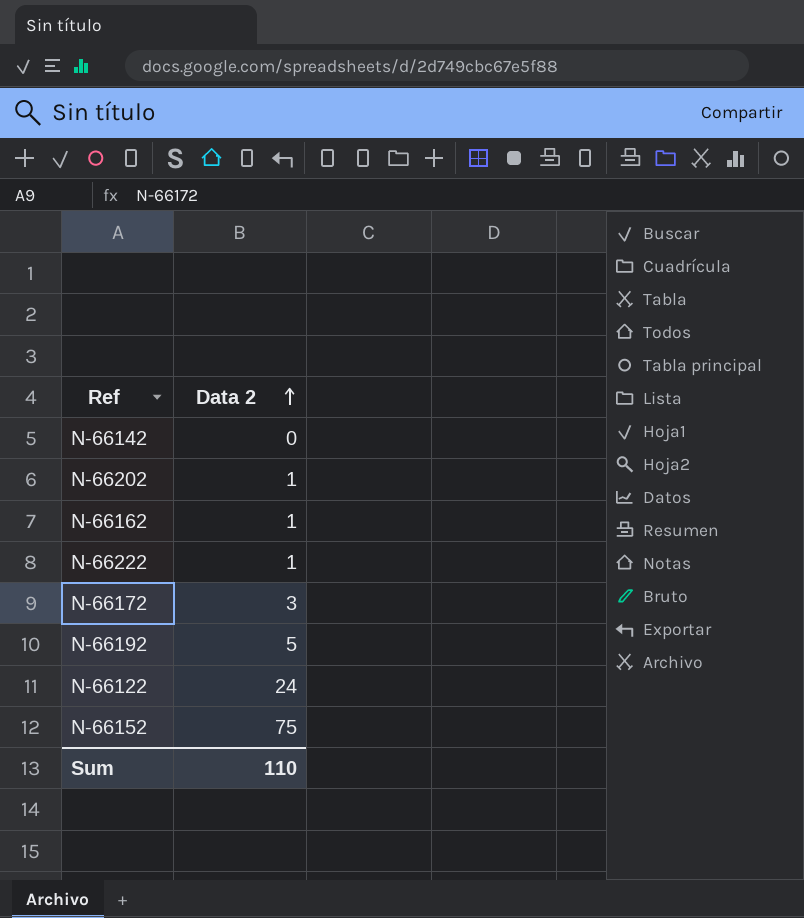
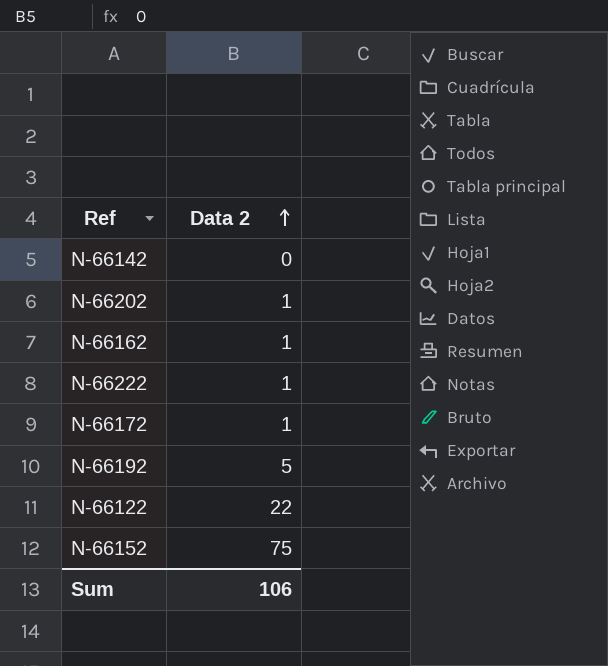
N-66172 | Data 2: 3 -> 1
N-66122 | Data 2: 24 -> 22
Sum | Data 2: 110 -> 106

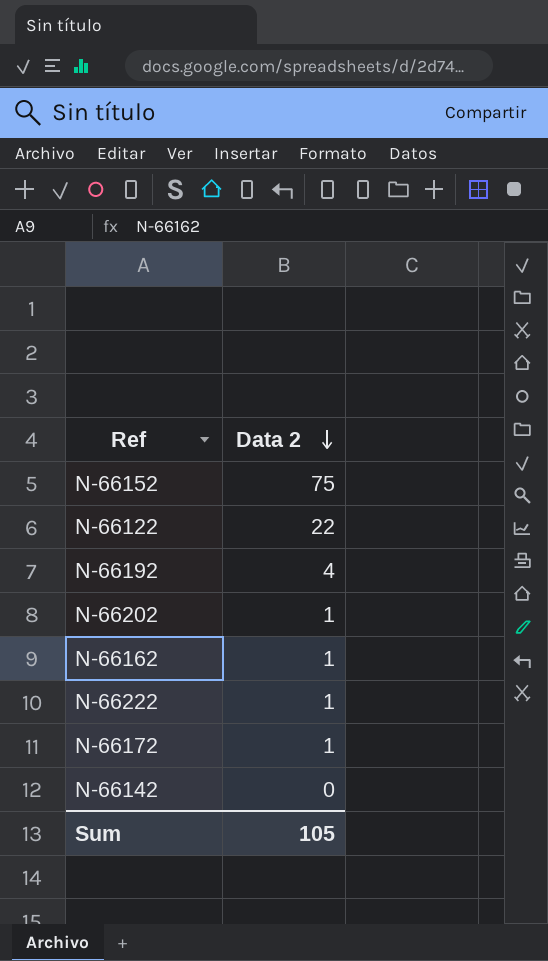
row order: Data 2 ascending -> Data 2 descending
N-66192 | Data 2: 5 -> 4
Sum | Data 2: 106 -> 105

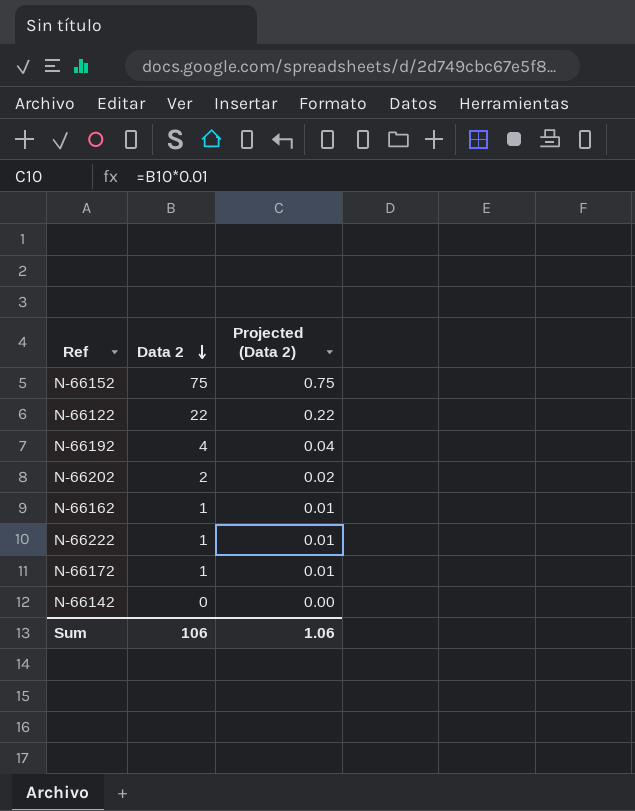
column Projected (Data 2) | formula: none -> [Data 2] * 0.01
N-66202 | Data 2: 1 -> 2
Sum | Data 2: 105 -> 106

